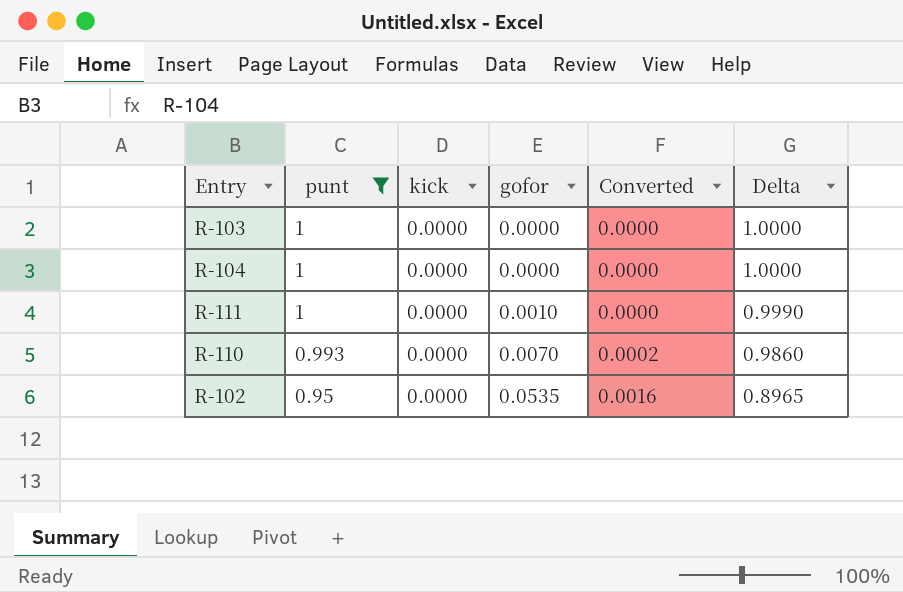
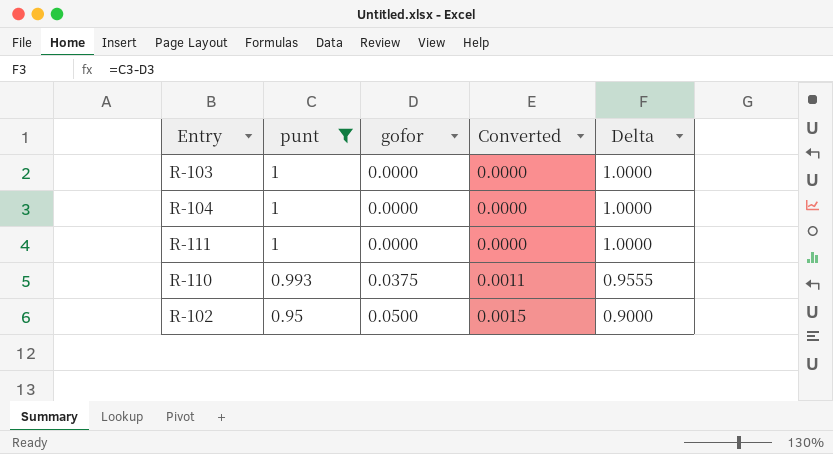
column kick | position: 3 -> none
R-111 | gofor: 0.0010 -> 0.0000
R-111 | Delta: 0.9990 -> 1.0000
R-110 | gofor: 0.0070 -> 0.0375
R-110 | Converted: 0.0002 -> 0.0011
R-110 | Delta: 0.9860 -> 0.9555
R-102 | gofor: 0.0535 -> 0.0500
R-102 | Converted: 0.0016 -> 0.0015
R-102 | Delta: 0.8965 -> 0.9000

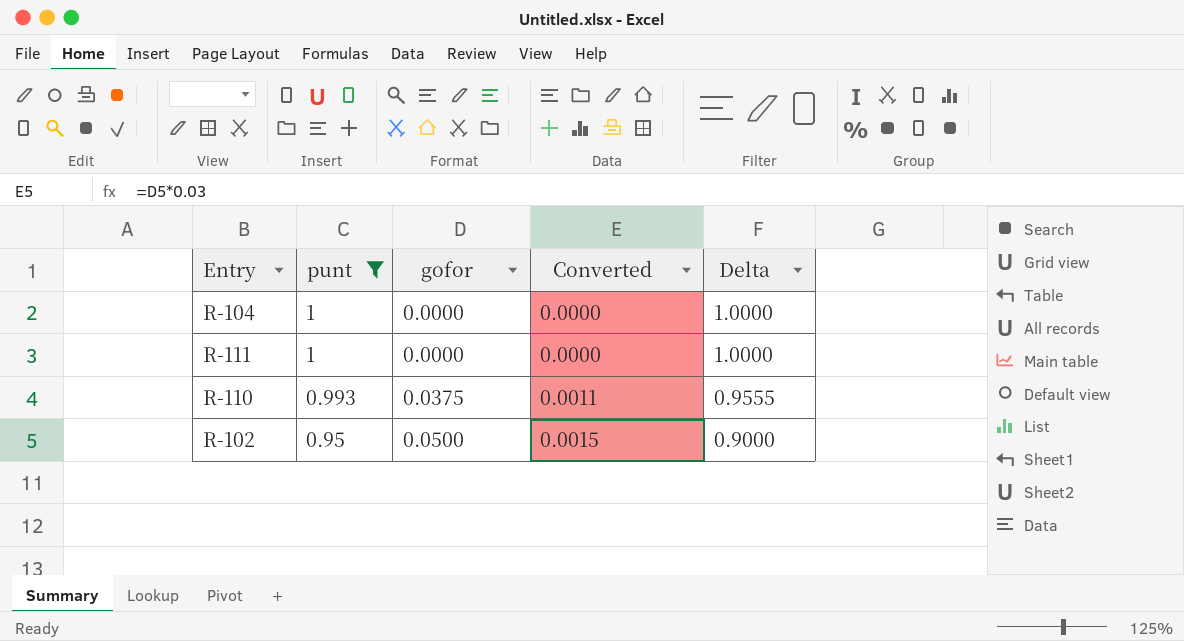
row R-103: 1 | 0.0000 | 0.0000 | 1.0000 -> none

